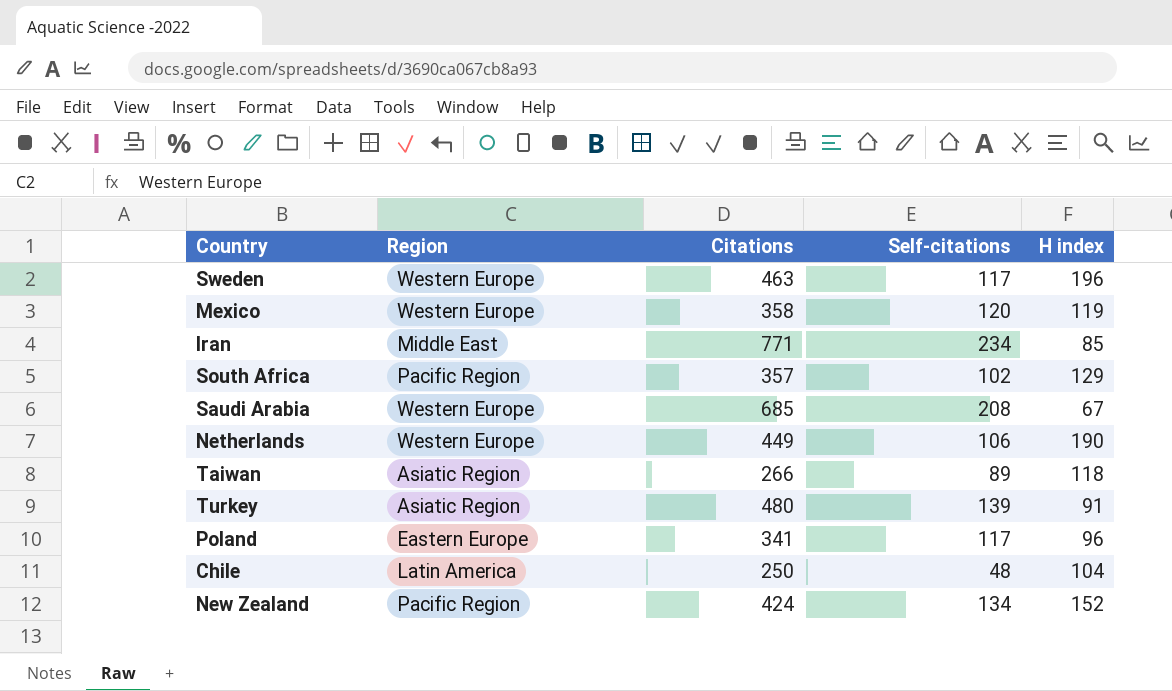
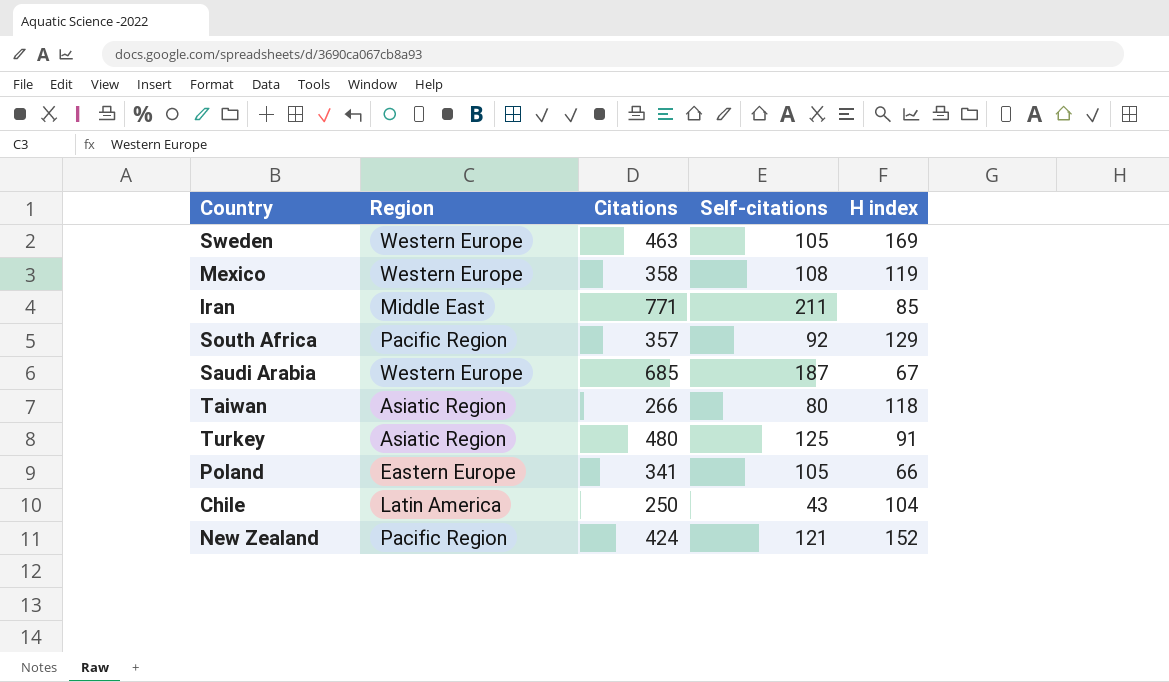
row Netherlands: Western Europe | 449 | 106 | 190 -> none
Sweden | Self-citations: 117 -> 105
Sweden | H index: 196 -> 169
Mexico | Self-citations: 120 -> 108
Iran | Self-citations: 234 -> 211
South Africa | Self-citations: 102 -> 92
Saudi Arabia | Self-citations: 208 -> 187
Taiwan | Self-citations: 89 -> 80
Turkey | Self-citations: 139 -> 125
Poland | Self-citations: 117 -> 105
Poland | H index: 96 -> 66
Chile | Self-citations: 48 -> 43
New Zealand | Self-citations: 134 -> 121

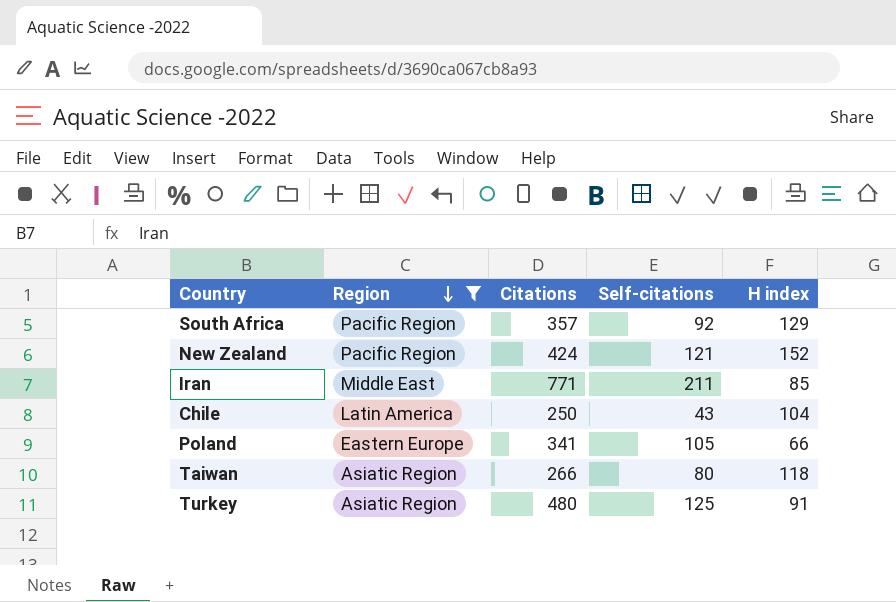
filter: none -> Region != Western Europe
row order: none -> Region descending

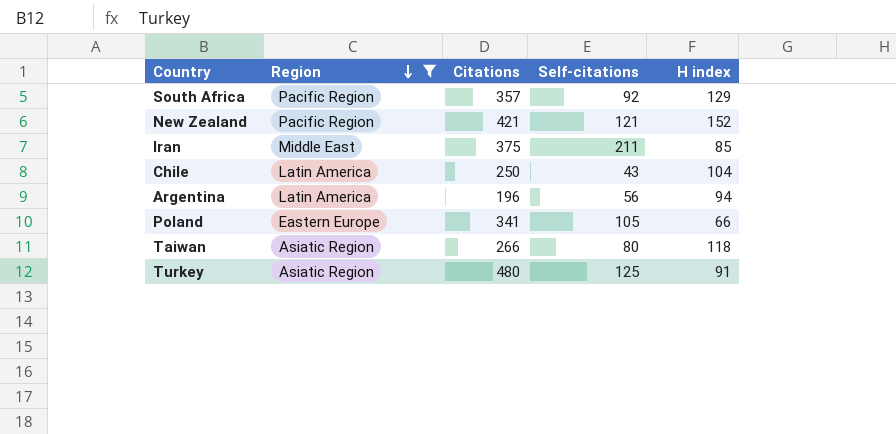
New Zealand | Citations: 424 -> 421
Iran | Citations: 771 -> 375
row Argentina: none -> Latin America | 196 | 56 | 94

